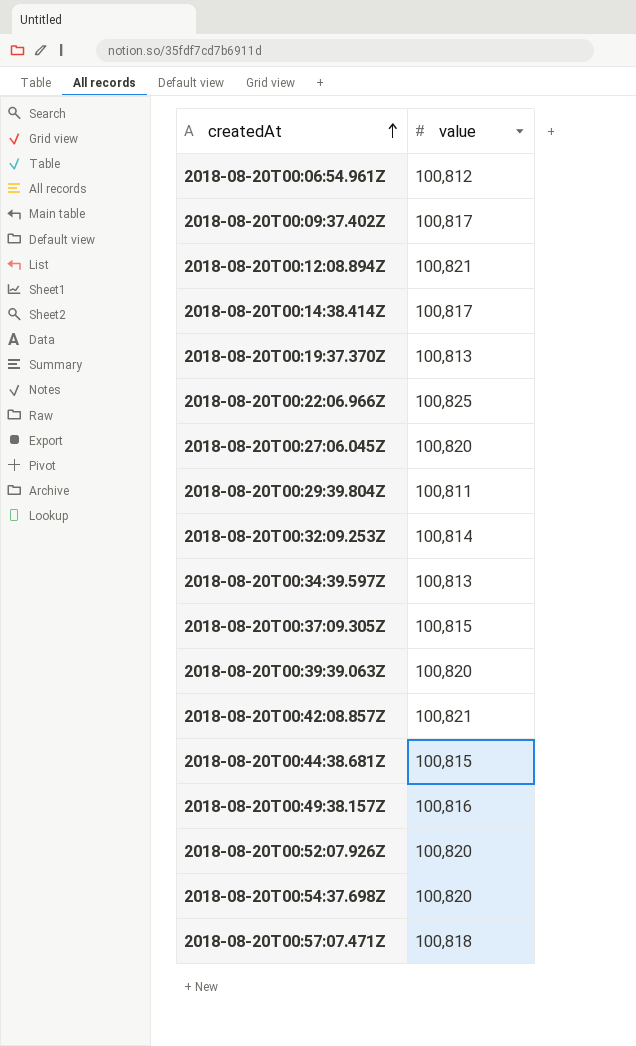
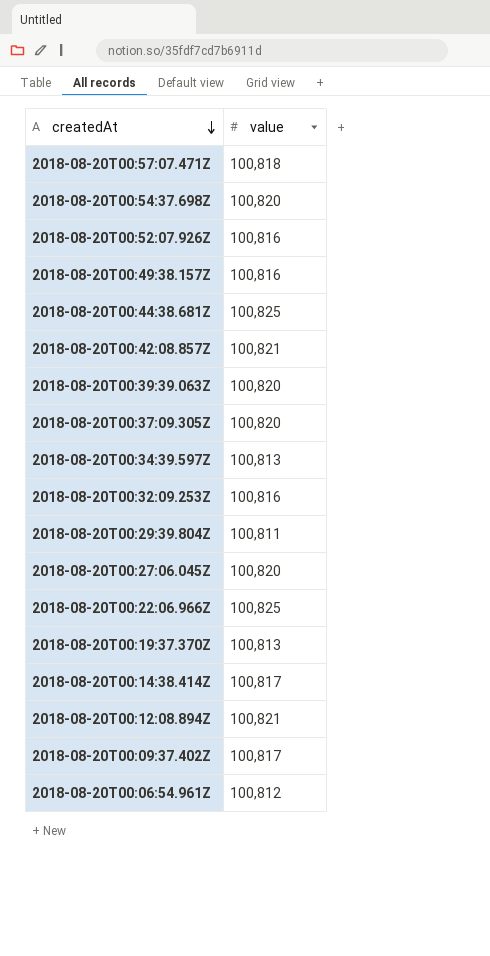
row order: createdAt ascending -> createdAt descending
2018-08-20T00:52:07.926Z | value: 100,820 -> 100,816
2018-08-20T00:44:38.681Z | value: 100,815 -> 100,825
2018-08-20T00:37:09.305Z | value: 100,815 -> 100,820
2018-08-20T00:32:09.253Z | value: 100,814 -> 100,816

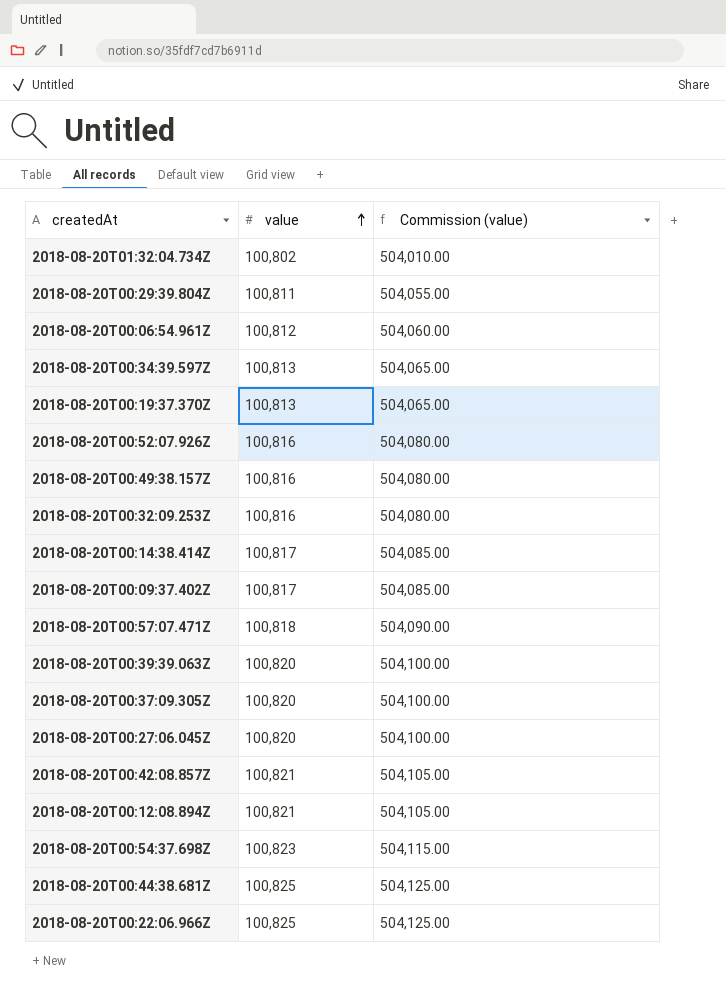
row order: createdAt descending -> value ascending
column Commission (value) | formula: none -> [value] * 5
row 2018-08-20T01:32:04.734Z: none -> 100,802 | 504,010.00
2018-08-20T00:54:37.698Z | value: 100,820 -> 100,823

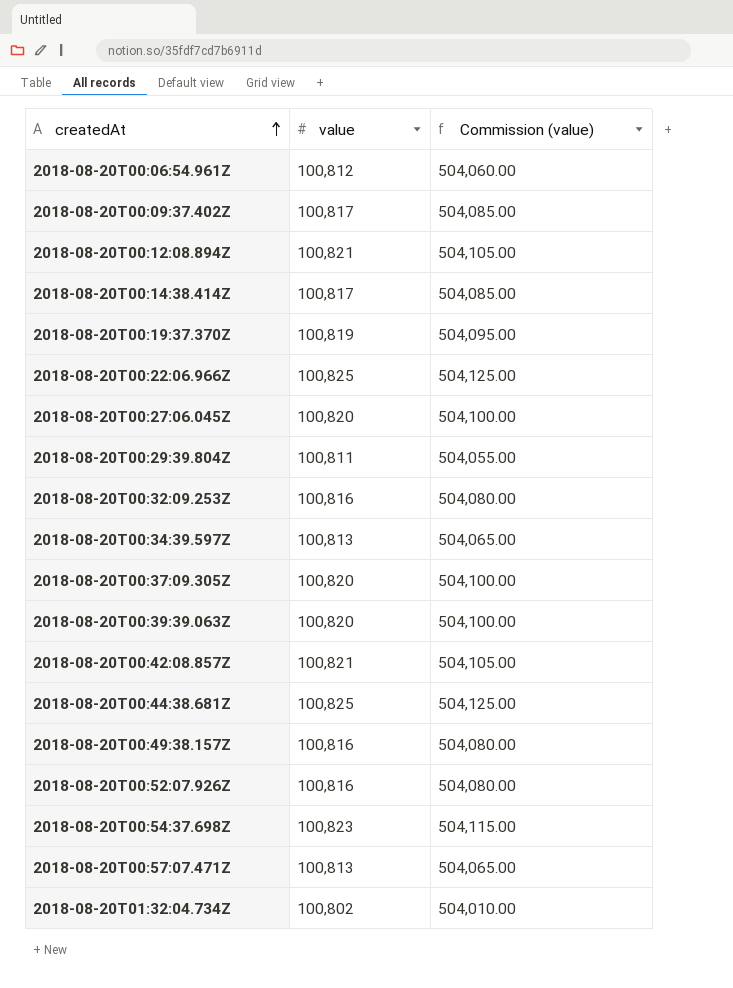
row order: value ascending -> createdAt ascending
2018-08-20T00:19:37.370Z | value: 100,813 -> 100,819
2018-08-20T00:19:37.370Z | Commission (value): 504,065.00 -> 504,095.00
2018-08-20T00:57:07.471Z | value: 100,818 -> 100,813
2018-08-20T00:57:07.471Z | Commission (value): 504,090.00 -> 504,065.00

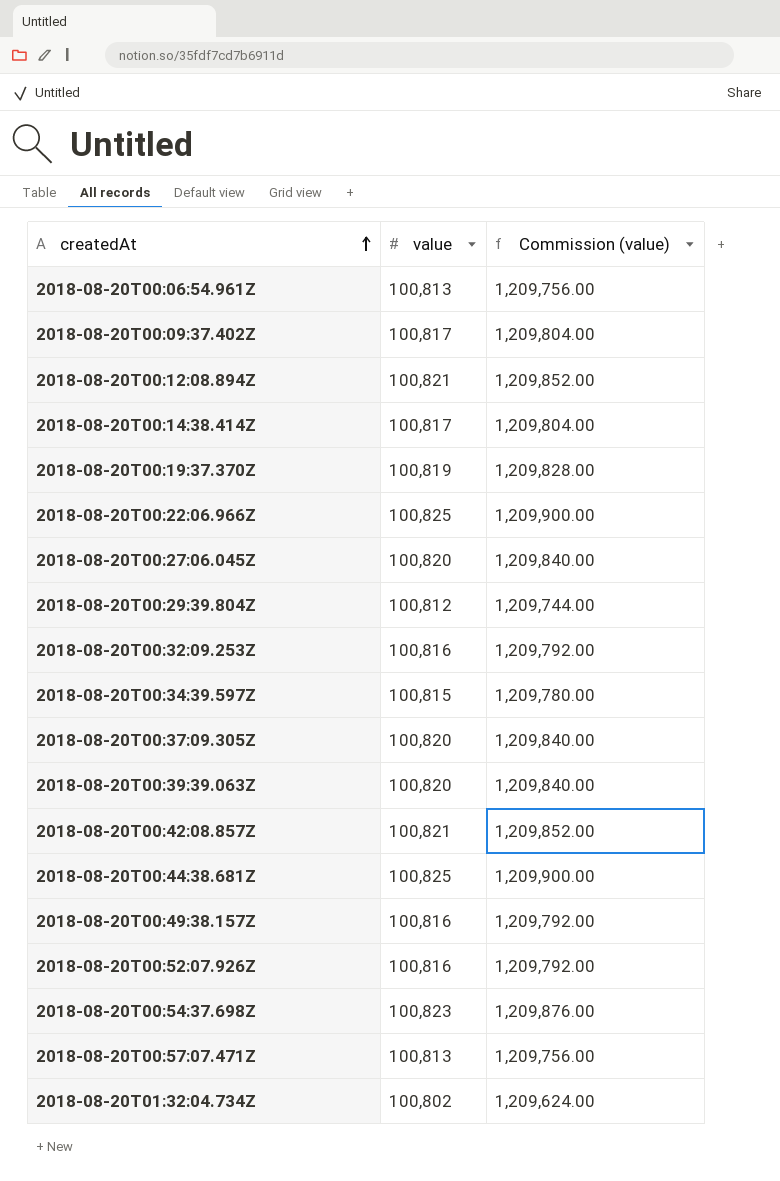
column Commission (value) | formula: [value] * 5 -> [value] * 12
2018-08-20T00:06:54.961Z | value: 100,812 -> 100,813
2018-08-20T00:29:39.804Z | value: 100,811 -> 100,812
2018-08-20T00:34:39.597Z | value: 100,813 -> 100,815

